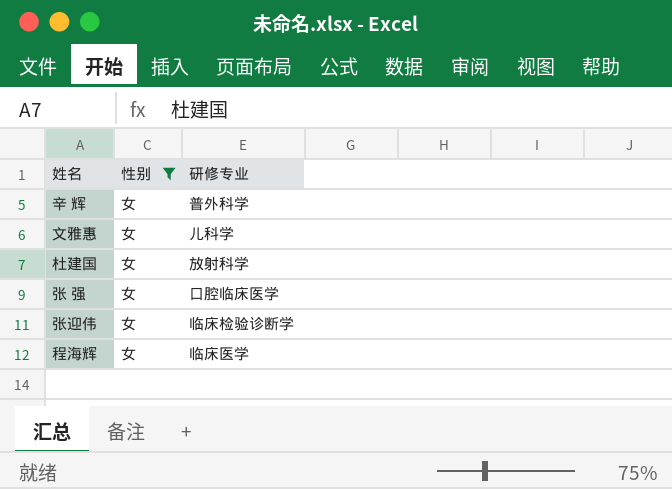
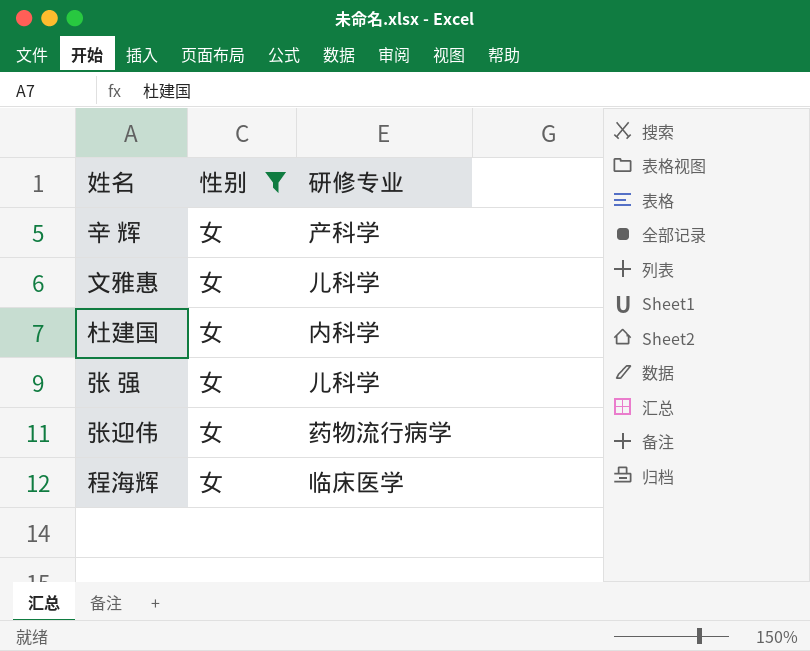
辛 辉 | 研修专业: 普外科学 -> 产科学
杜建国 | 研修专业: 放射科学 -> 内科学
张 强 | 研修专业: 口腔临床医学 -> 儿科学
张迎伟 | 研修专业: 临床检验诊断学 -> 药物流行病学

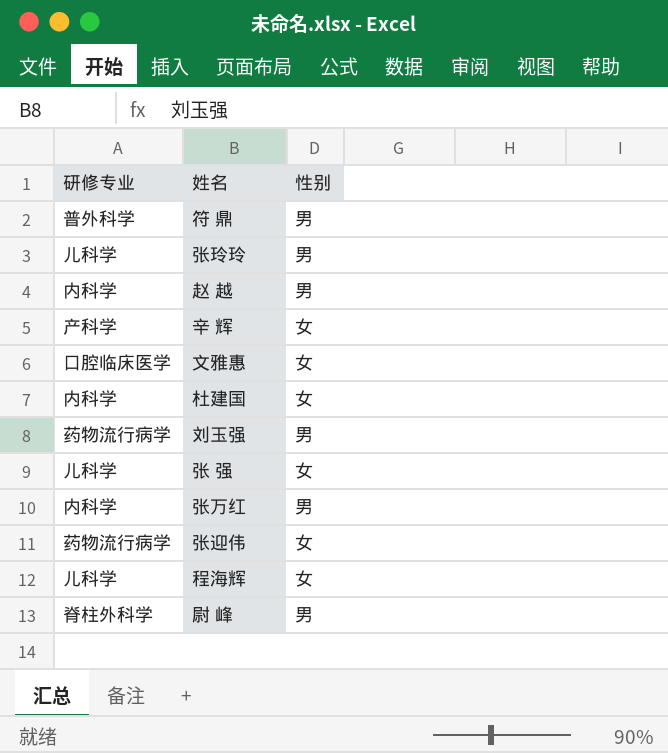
filter: 性别 = 女 -> none
column 研修专业 | position: 3 -> 1
文雅惠 | 研修专业: 儿科学 -> 口腔临床医学
程海辉 | 研修专业: 临床医学 -> 儿科学

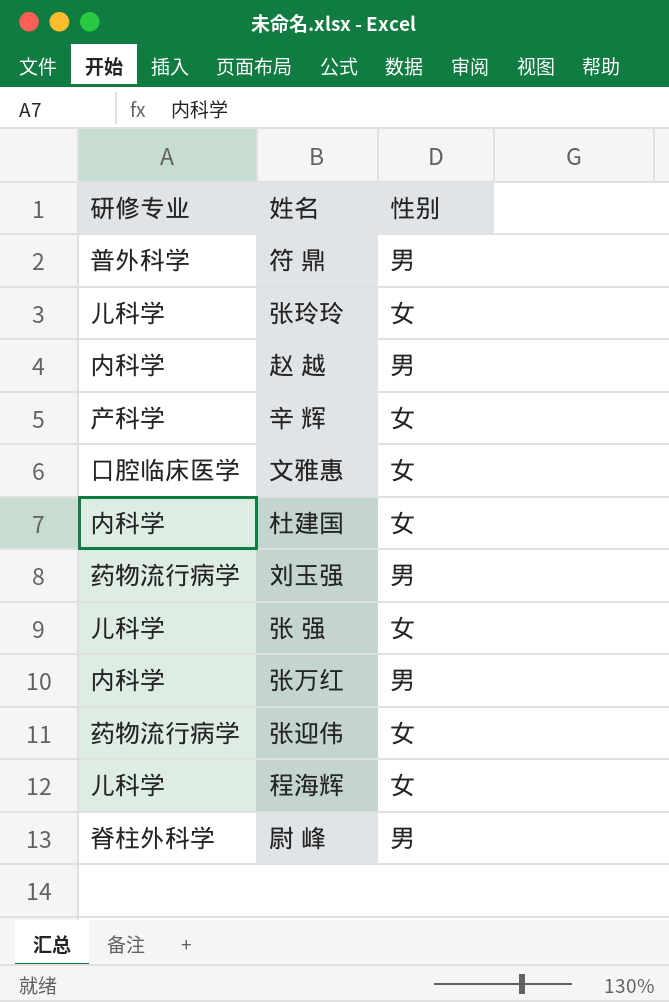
张玲玲 | 性别: 男 -> 女

